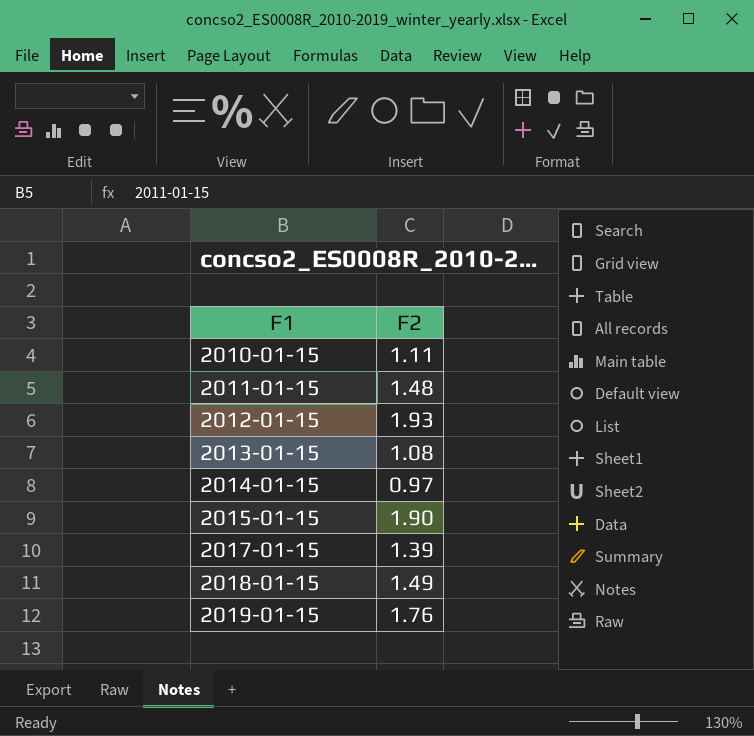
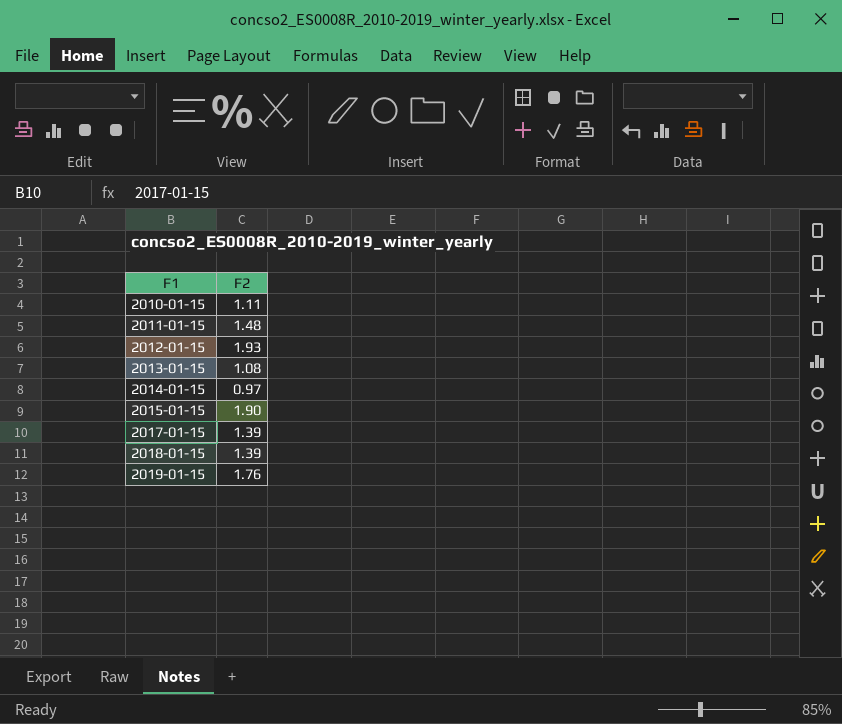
2018-01-15 | F2: 1.49 -> 1.39

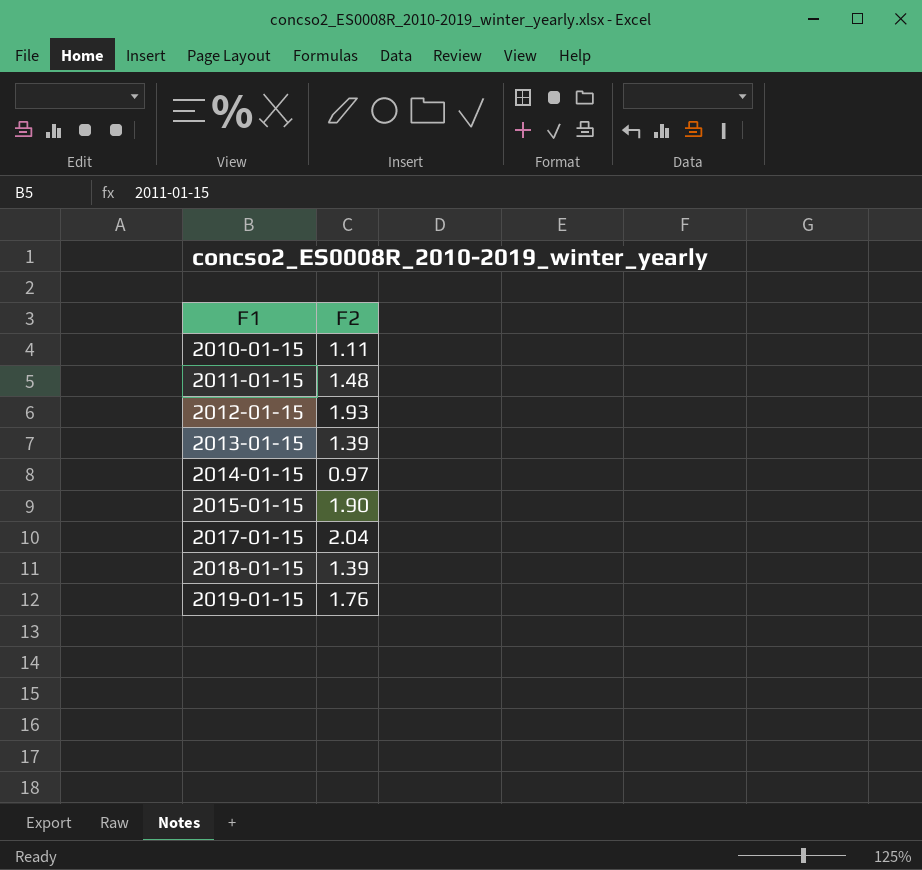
2013-01-15 | F2: 1.08 -> 1.39
2017-01-15 | F2: 1.39 -> 2.04

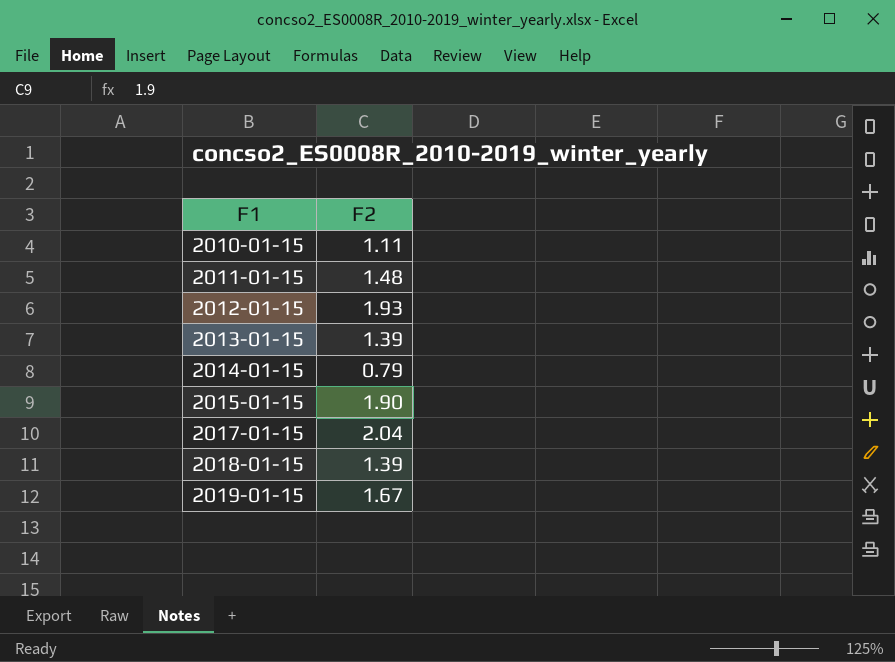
2014-01-15 | F2: 0.97 -> 0.79
2019-01-15 | F2: 1.76 -> 1.67

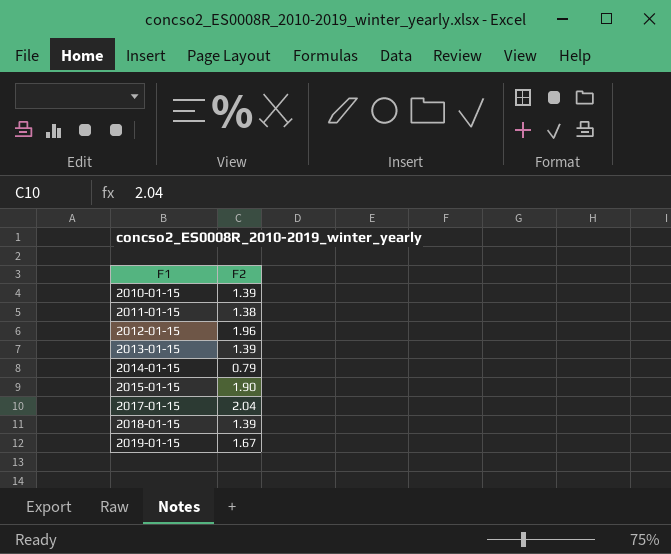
2010-01-15 | F2: 1.11 -> 1.39
2011-01-15 | F2: 1.48 -> 1.38
2012-01-15 | F2: 1.93 -> 1.96

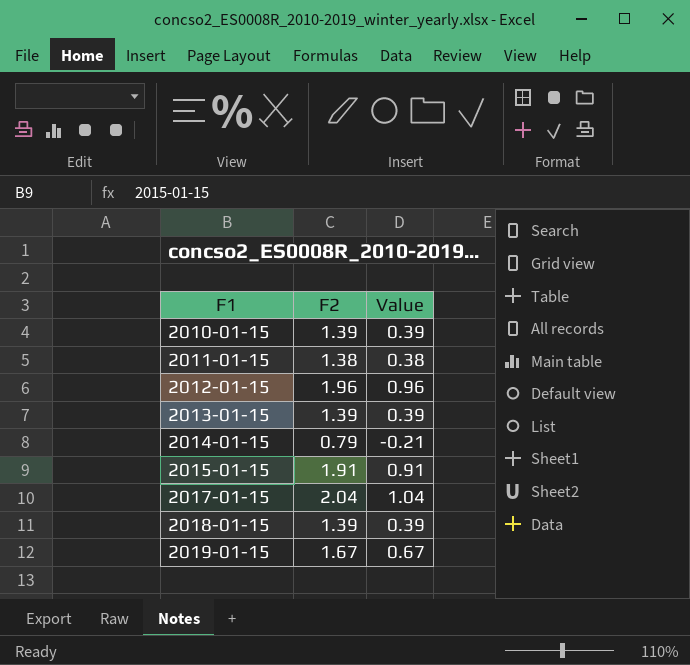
column Value | formula: none -> [F2] - 1
2015-01-15 | F2: 1.90 -> 1.91

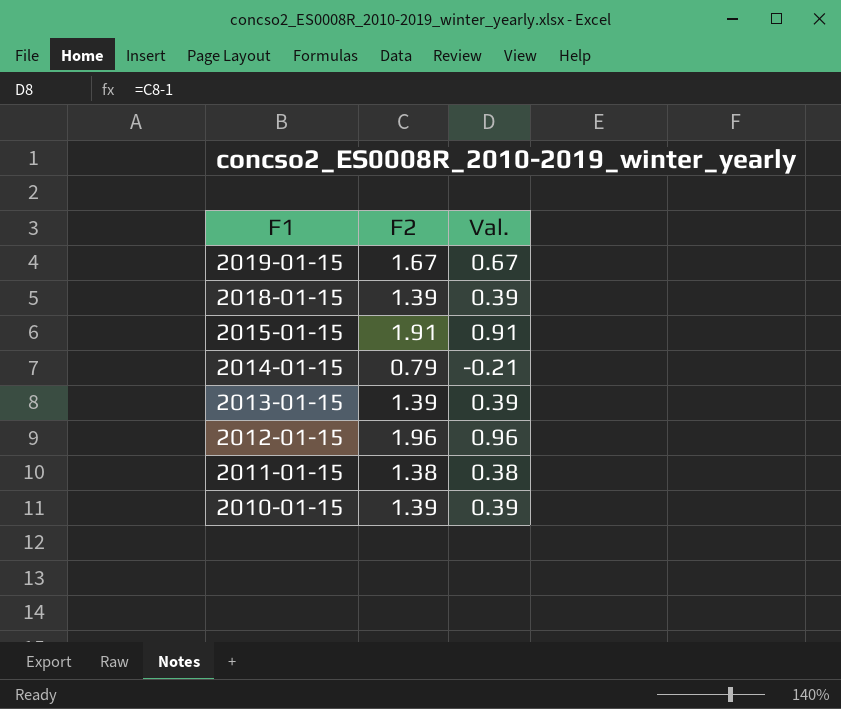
row order: F1 ascending -> F1 descending
column name: Value -> Val.
row 2017-01-15: 2.04 | 1.04 -> none

